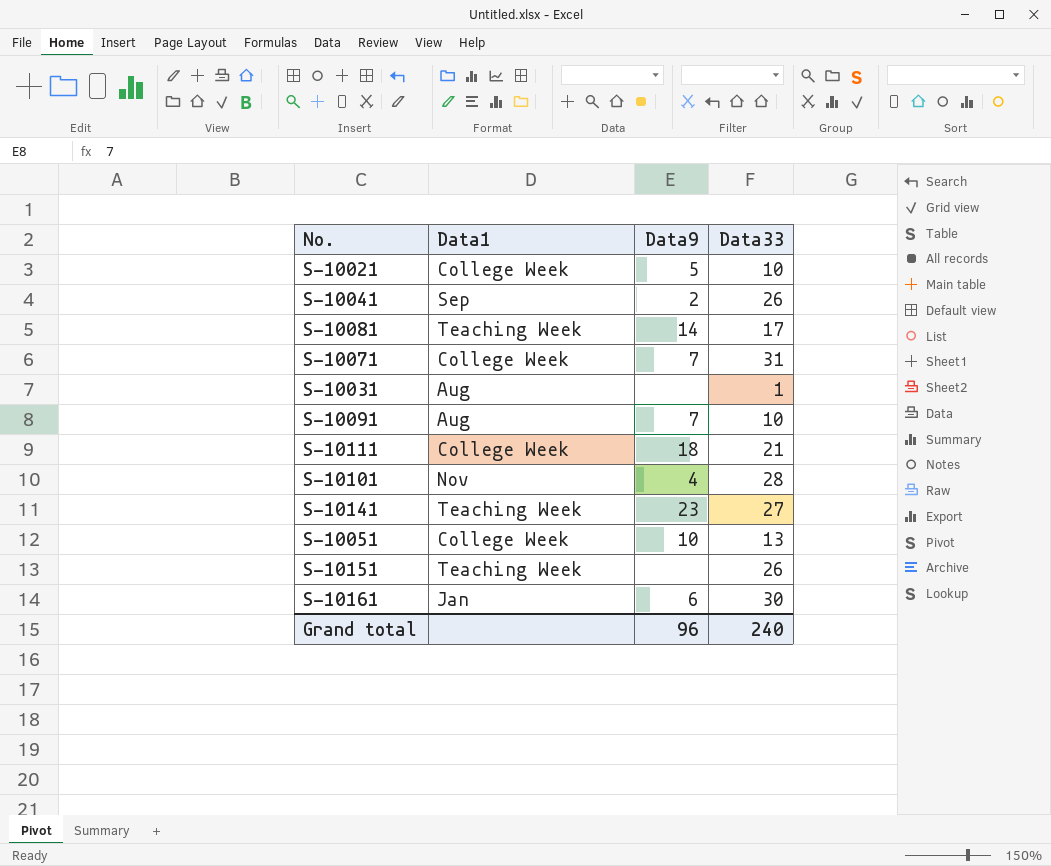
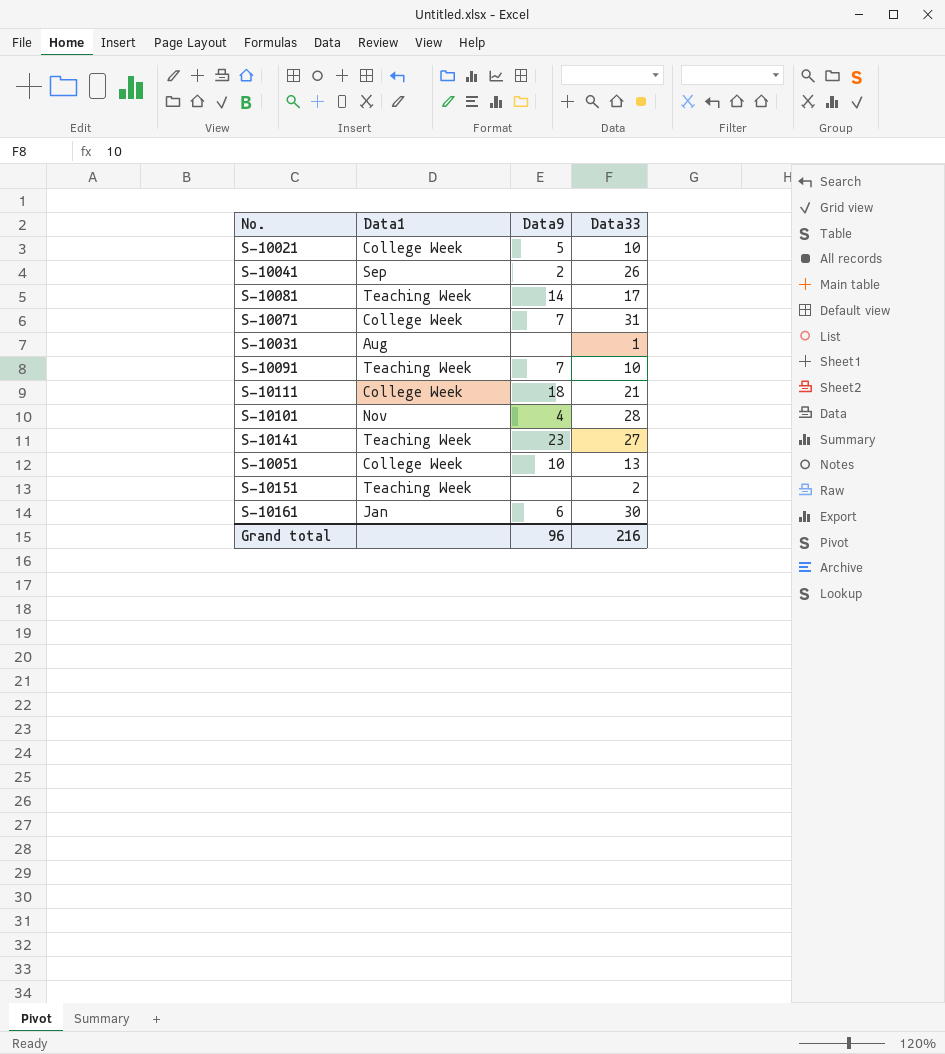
S-10091 | Data1: Aug -> Teaching Week
S-10151 | Data33: 26 -> 2
Grand total | Data33: 240 -> 216

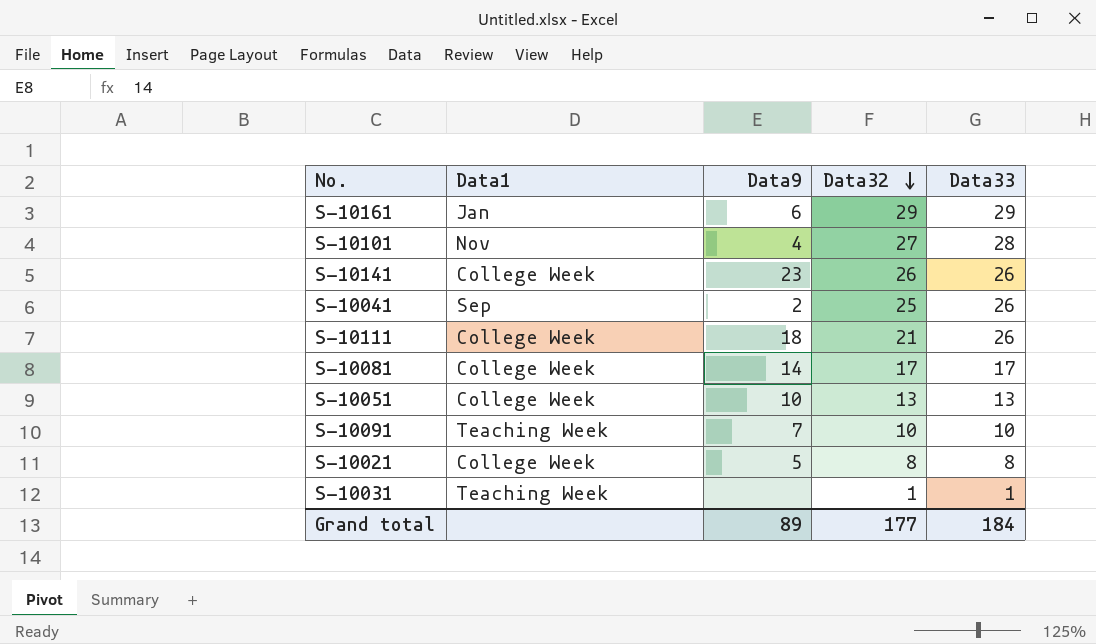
row order: none -> Data32 descending
column Data32 | position: none -> 4
row S-10071: College Week | 7 | 31 -> none
row S-10151: Teaching Week | none | 2 -> none
S-10161 | Data33: 30 -> 29
S-10141 | Data1: Teaching Week -> College Week
S-10141 | Data33: 27 -> 26
S-10111 | Data33: 21 -> 26
S-10081 | Data1: Teaching Week -> College Week
S-10021 | Data33: 10 -> 8
S-10031 | Data1: Aug -> Teaching Week
Grand total | Data9: 96 -> 89
Grand total | Data33: 216 -> 184

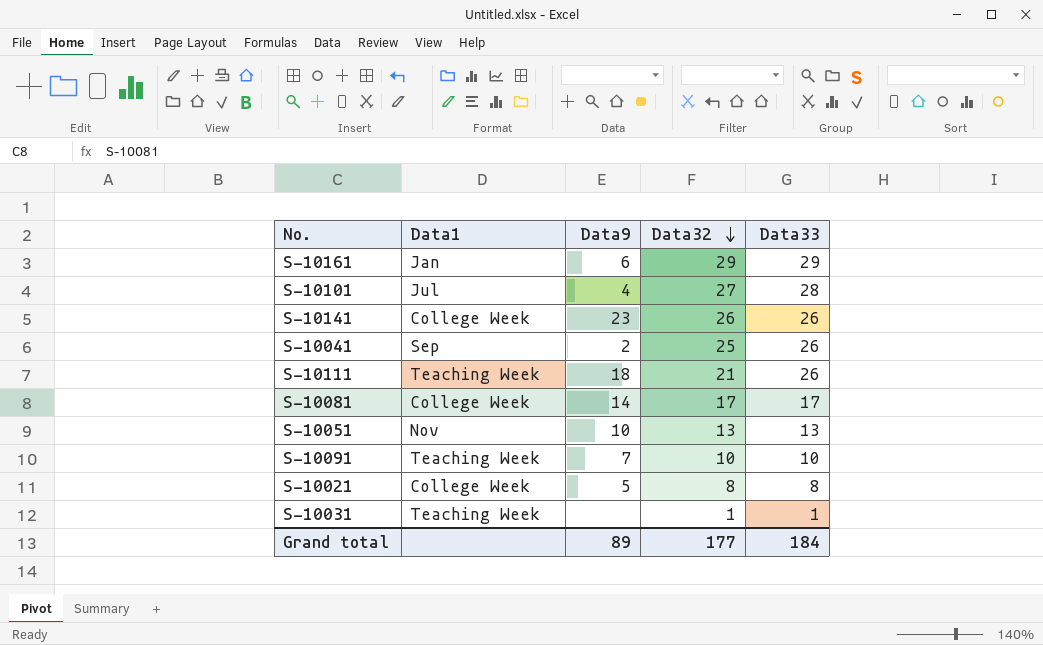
S-10101 | Data1: Nov -> Jul
S-10111 | Data1: College Week -> Teaching Week
S-10051 | Data1: College Week -> Nov

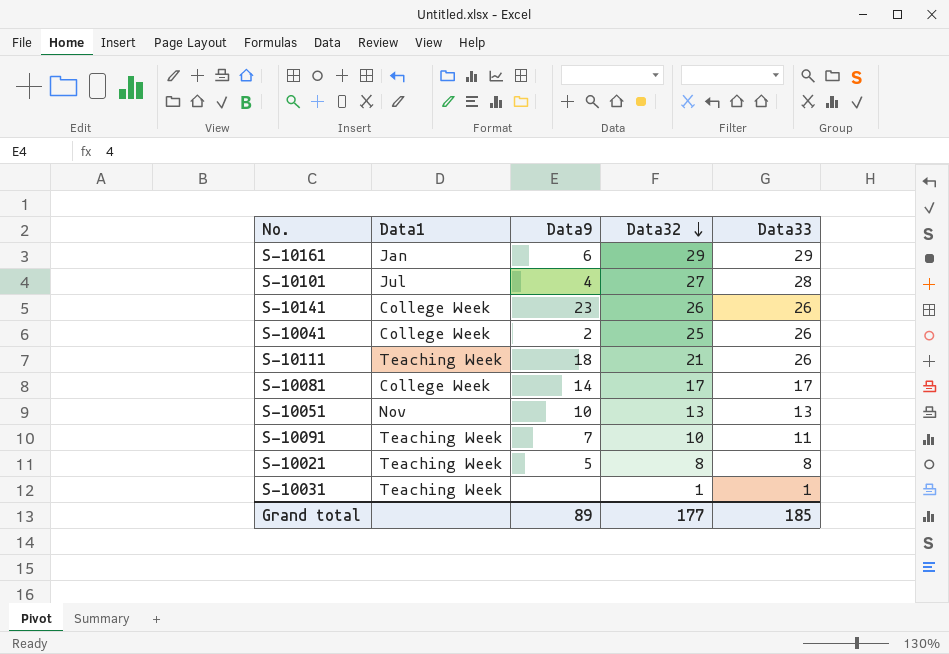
S-10041 | Data1: Sep -> College Week
S-10091 | Data33: 10 -> 11
S-10021 | Data1: College Week -> Teaching Week
Grand total | Data33: 184 -> 185

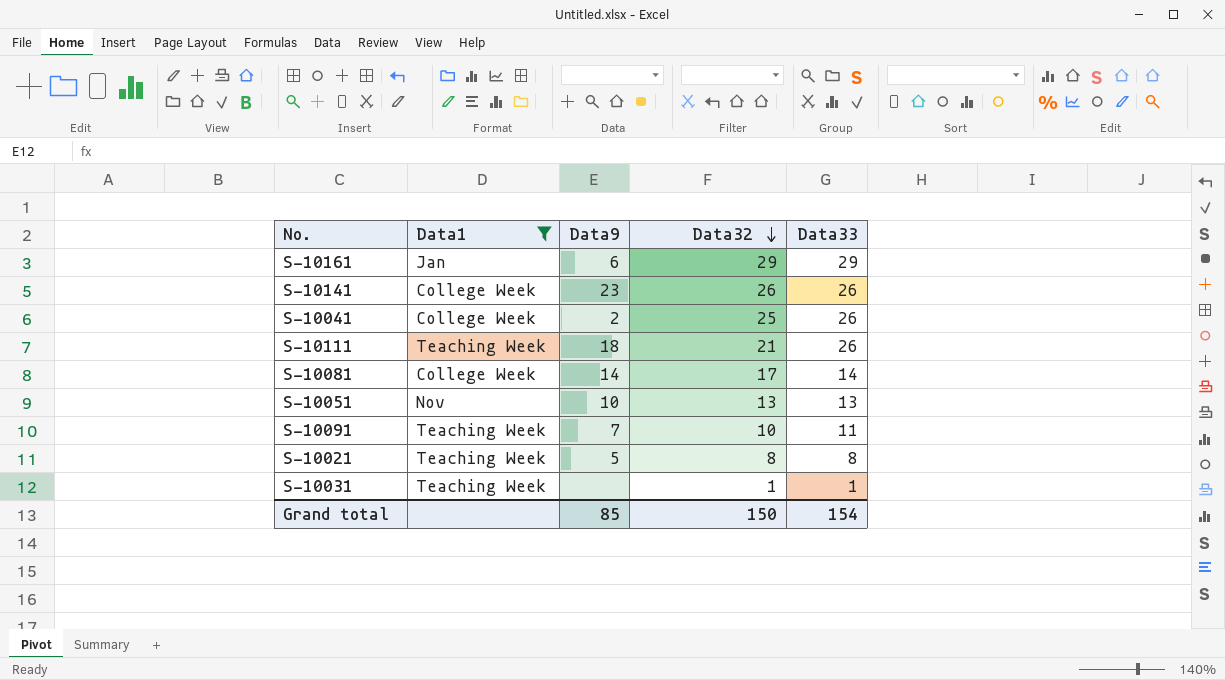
filter: none -> Data1 != Jul
S-10081 | Data33: 17 -> 14
Grand total | Data9: 89 -> 85
Grand total | Data32: 177 -> 150
Grand total | Data33: 185 -> 154

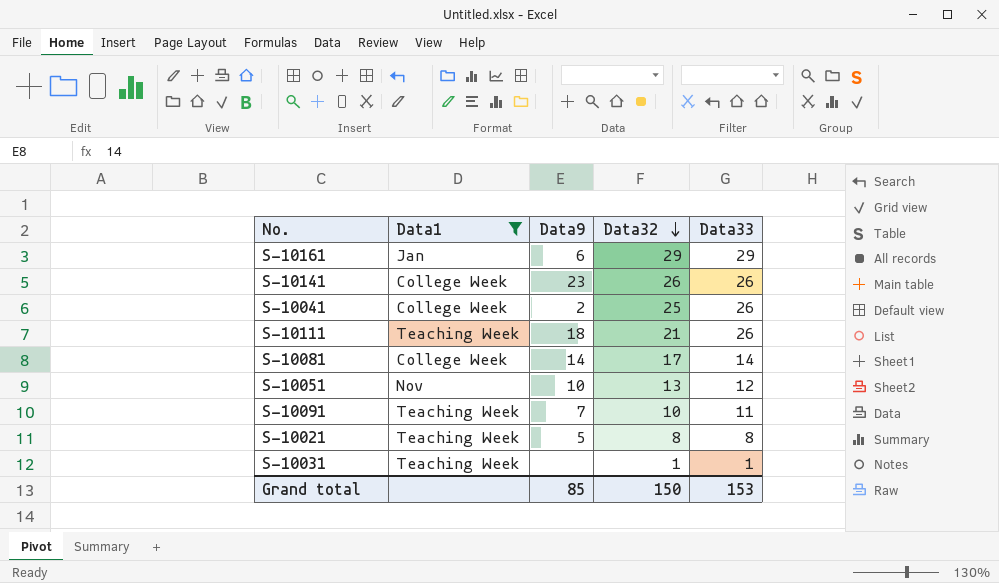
S-10051 | Data33: 13 -> 12
Grand total | Data33: 154 -> 153

